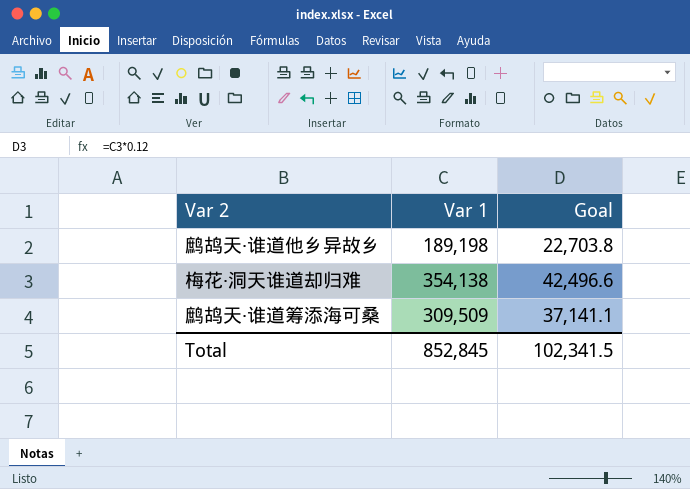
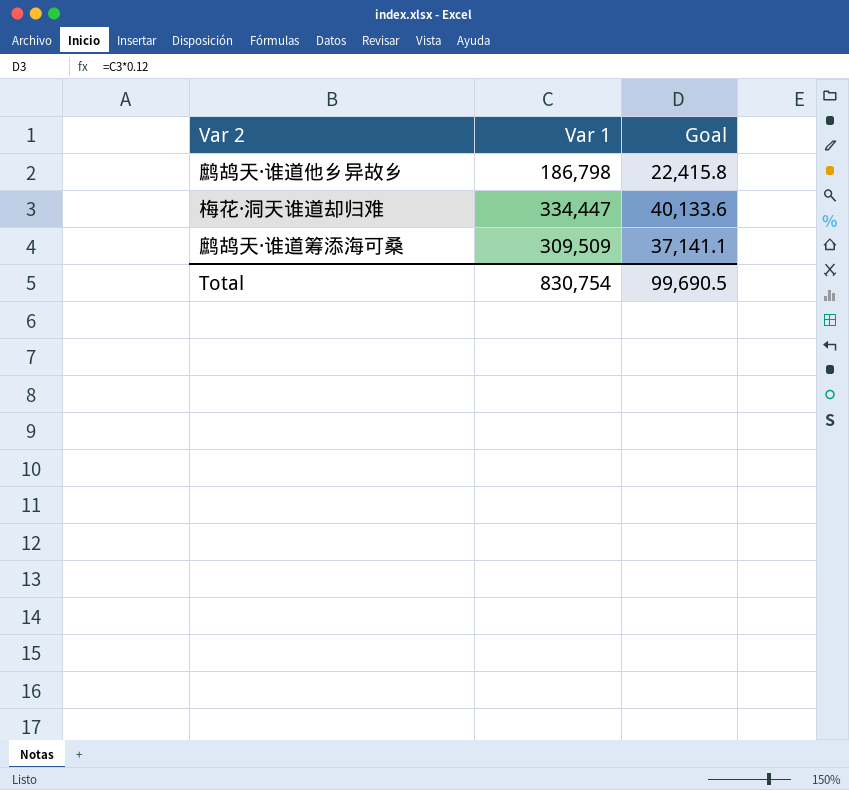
鹧鸪天·谁道他乡异故乡 | Var 1: 189,198 -> 186,798
鹧鸪天·谁道他乡异故乡 | Goal: 22,703.8 -> 22,415.8
梅花·洞天谁道却归难 | Var 1: 354,138 -> 334,447
梅花·洞天谁道却归难 | Goal: 42,496.6 -> 40,133.6
Total | Var 1: 852,845 -> 830,754
Total | Goal: 102,341.5 -> 99,690.5

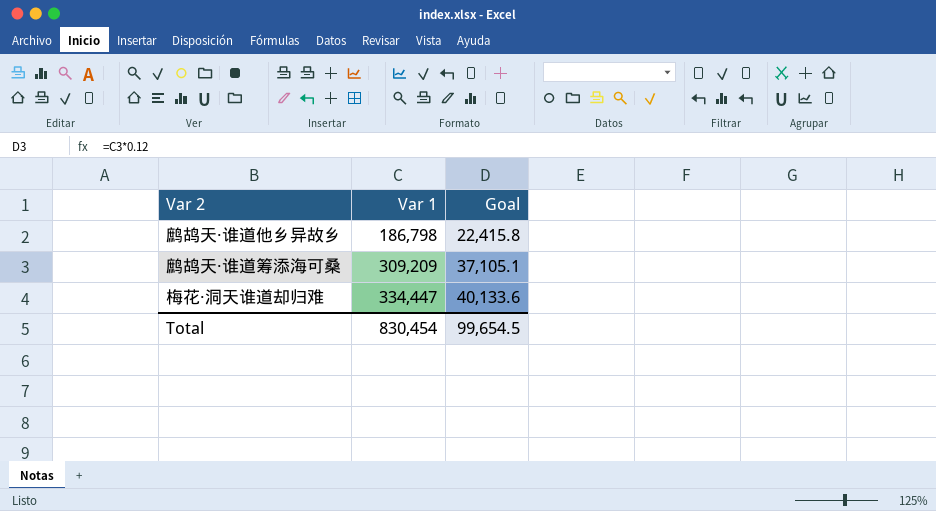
row order: none -> Var 1 ascending
鹧鸪天·谁道筹添海可桑 | Var 1: 309,509 -> 309,209
鹧鸪天·谁道筹添海可桑 | Goal: 37,141.1 -> 37,105.1
Total | Var 1: 830,754 -> 830,454
Total | Goal: 99,690.5 -> 99,654.5

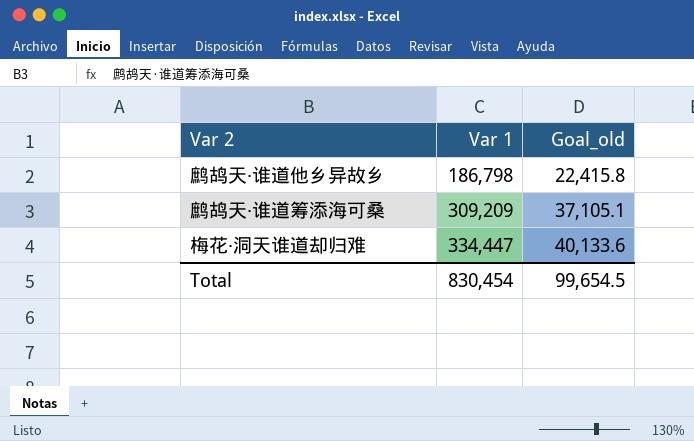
column name: Goal -> Goal_old

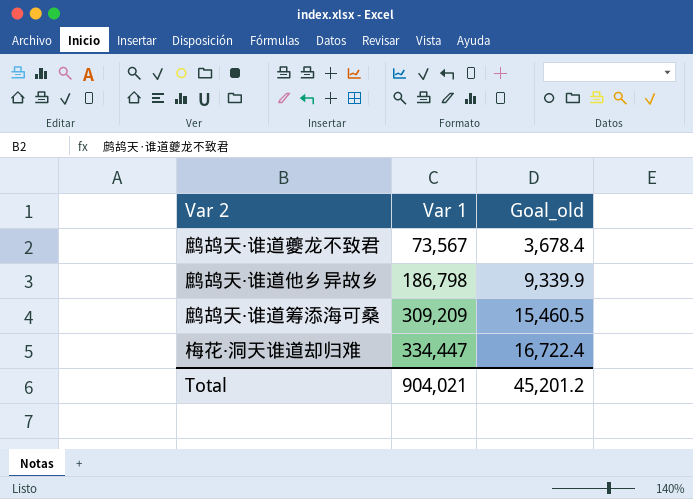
column Goal_old | formula: [Var 1] * 0.12 -> [Var 1] * 0.05
row 鹧鸪天·谁道夔龙不致君: none -> 73,567 | 3,678.4
Total | Var 1: 830,454 -> 904,021
Total | Goal_old: 99,654.5 -> 45,201.2

